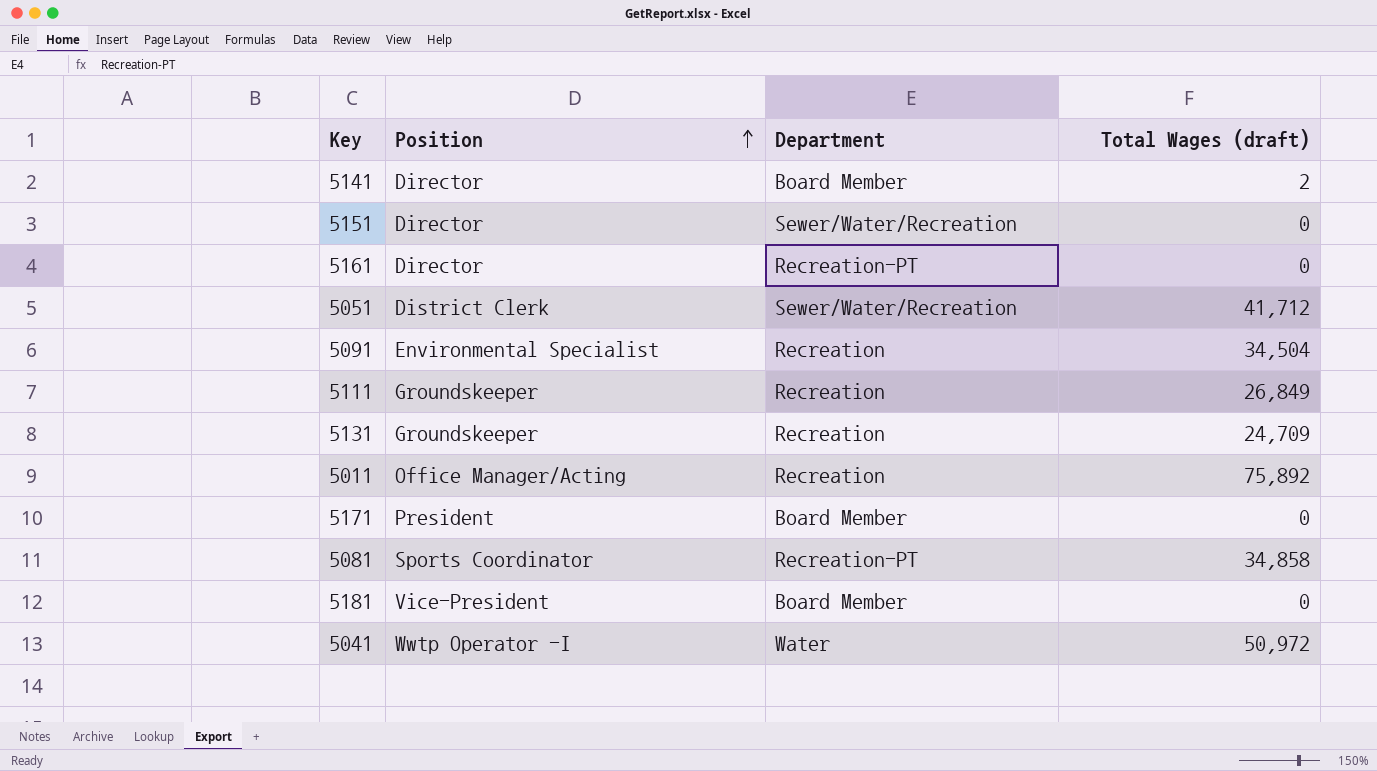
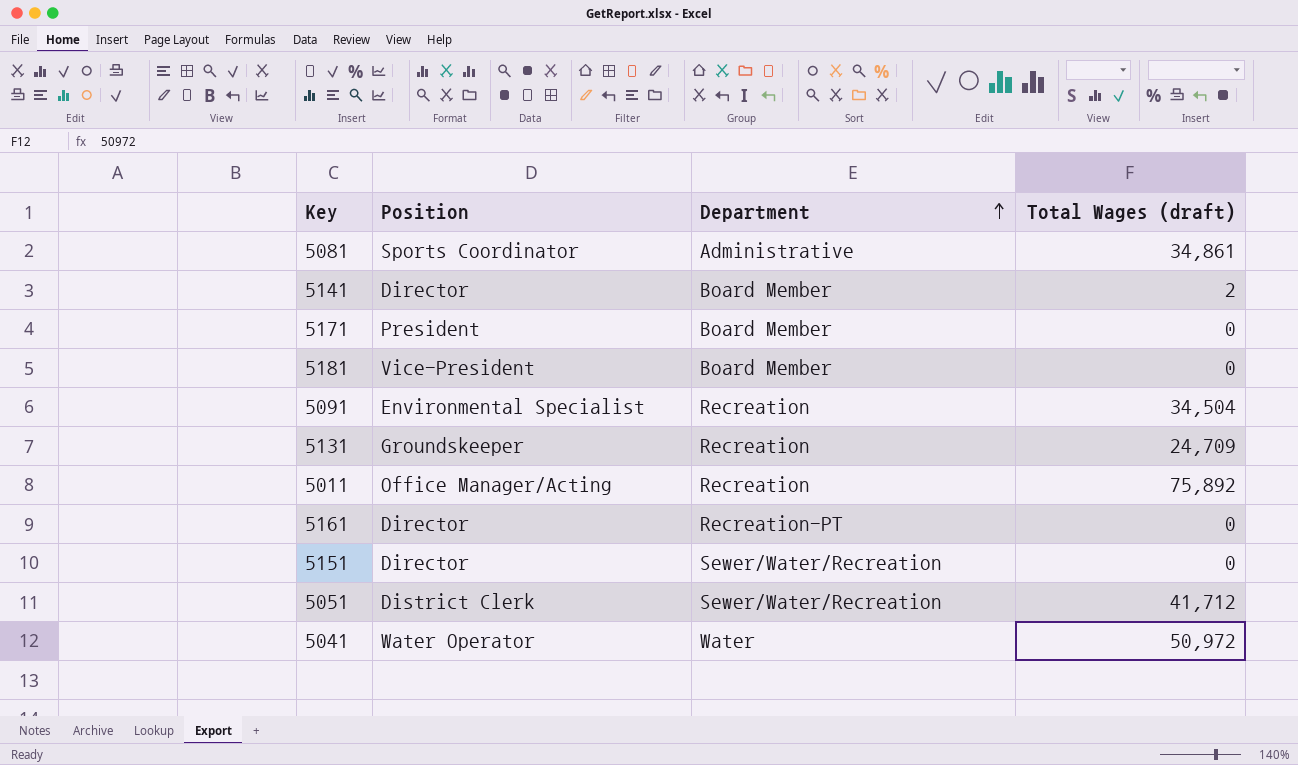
row order: Position ascending -> Department ascending
row 5111: Groundskeeper | Recreation | 26,849 -> none
5081 | Department: Recreation-PT -> Administrative
5081 | Total Wages (draft): 34,858 -> 34,861
5041 | Position: Wwtp Operator -I -> Water Operator

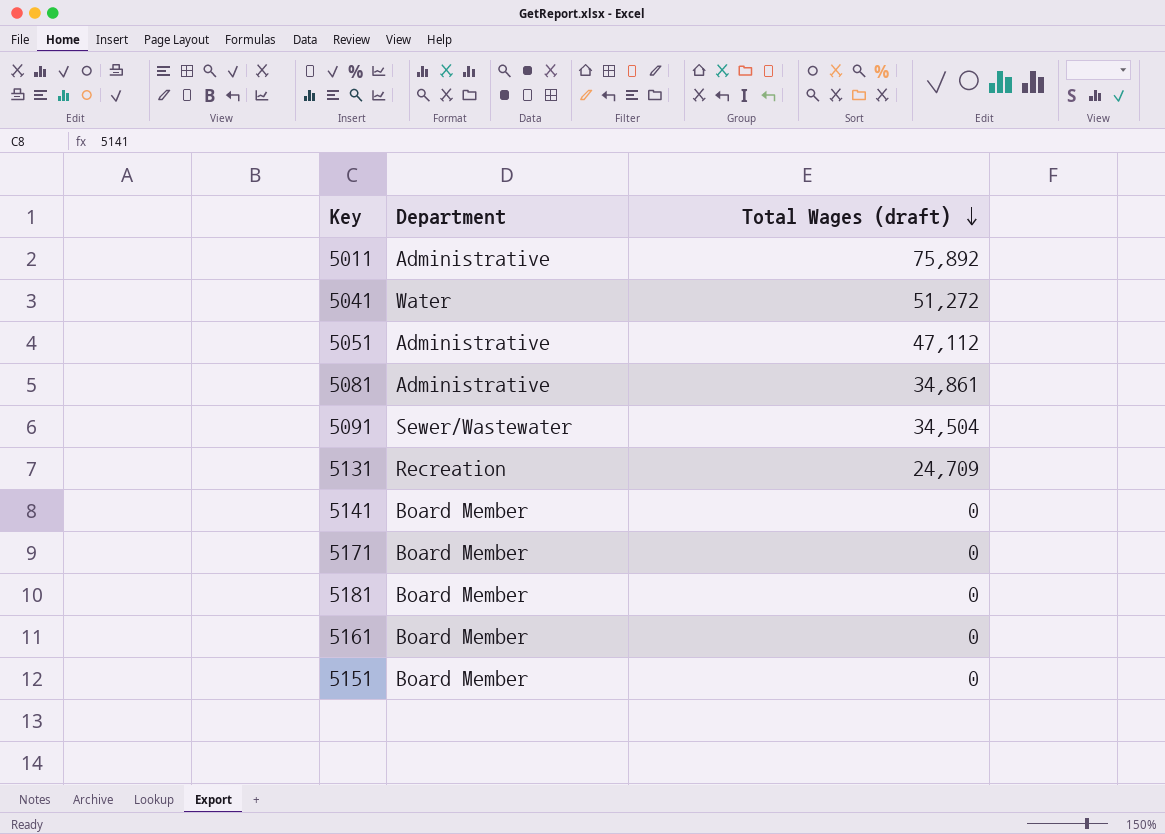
row order: Department ascending -> Total Wages (draft) descending
column Position | position: 2 -> none
5011 | Department: Recreation -> Administrative
5041 | Total Wages (draft): 50,972 -> 51,272
5051 | Department: Sewer/Water/Recreation -> Administrative
5051 | Total Wages (draft): 41,712 -> 47,112
5091 | Department: Recreation -> Sewer/Wastewater
5141 | Total Wages (draft): 2 -> 0
5161 | Department: Recreation-PT -> Board Member
5151 | Department: Sewer/Water/Recreation -> Board Member

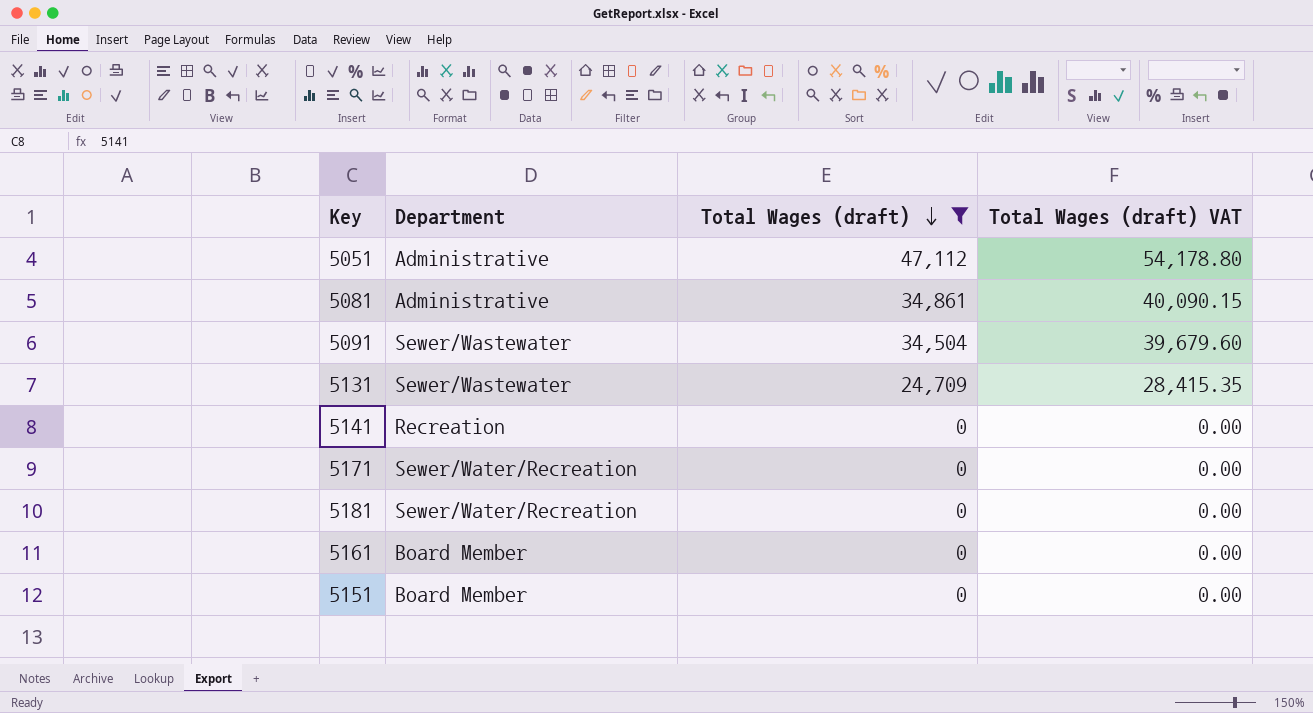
filter: none -> Total Wages (draft) <= 47,112
column Total Wages (draft) VAT | formula: none -> [Total Wages (draft)] * 1.15
5131 | Department: Recreation -> Sewer/Wastewater
5141 | Department: Board Member -> Recreation
5171 | Department: Board Member -> Sewer/Water/Recreation
5181 | Department: Board Member -> Sewer/Water/Recreation

